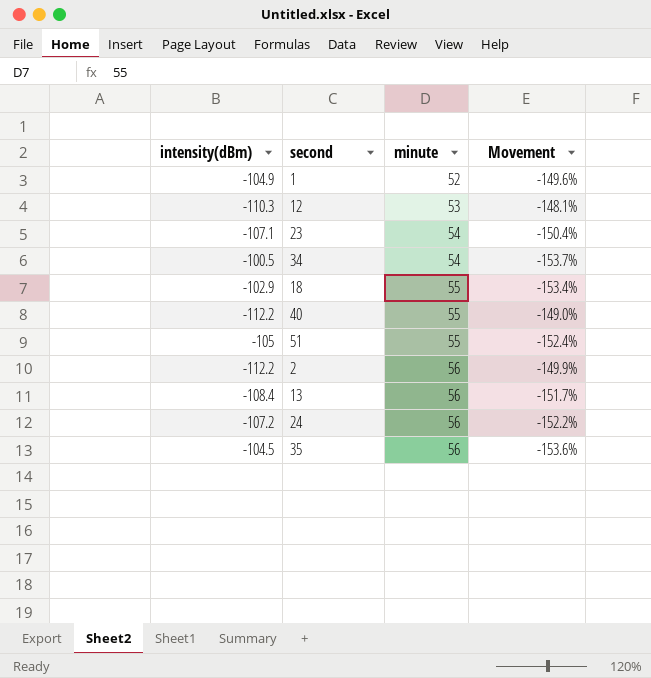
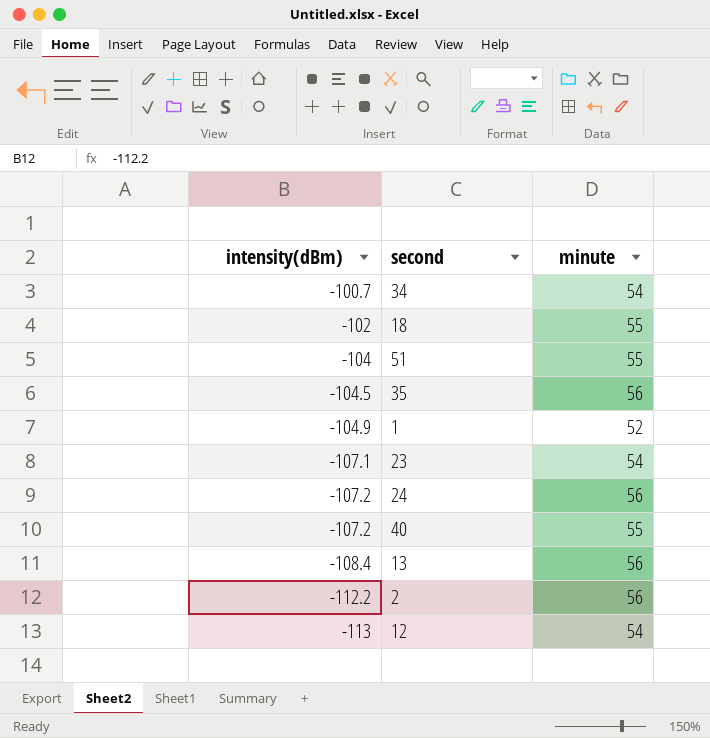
row order: minute ascending -> intensity(dBm) descending
column Movement | formula: ([minute] - [intensity(dBm)]) / [intensity(dBm)] -> none
34 | intensity(dBm): -100.5 -> -100.7
18 | intensity(dBm): -102.9 -> -102
51 | intensity(dBm): -105 -> -104
40 | intensity(dBm): -112.2 -> -107.2
12 | intensity(dBm): -110.3 -> -113
12 | minute: 53 -> 54

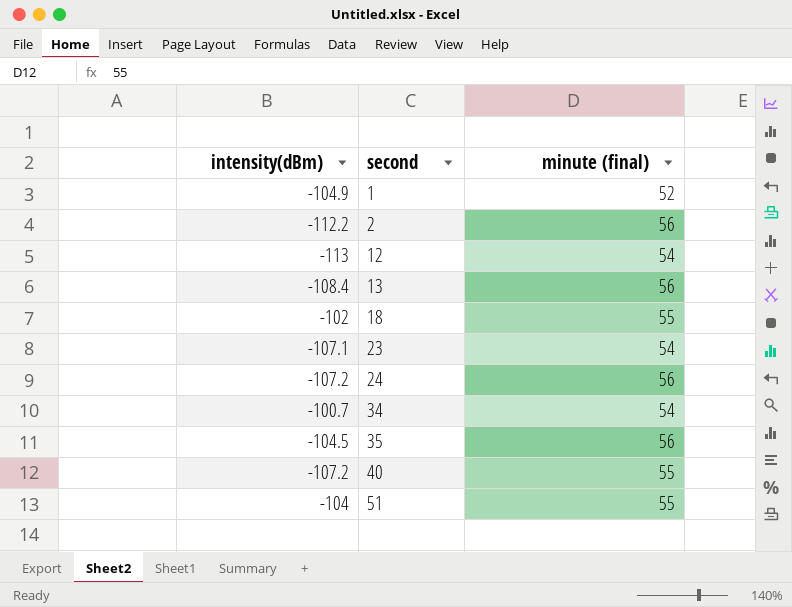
row order: intensity(dBm) descending -> second ascending
column name: minute -> minute (final)

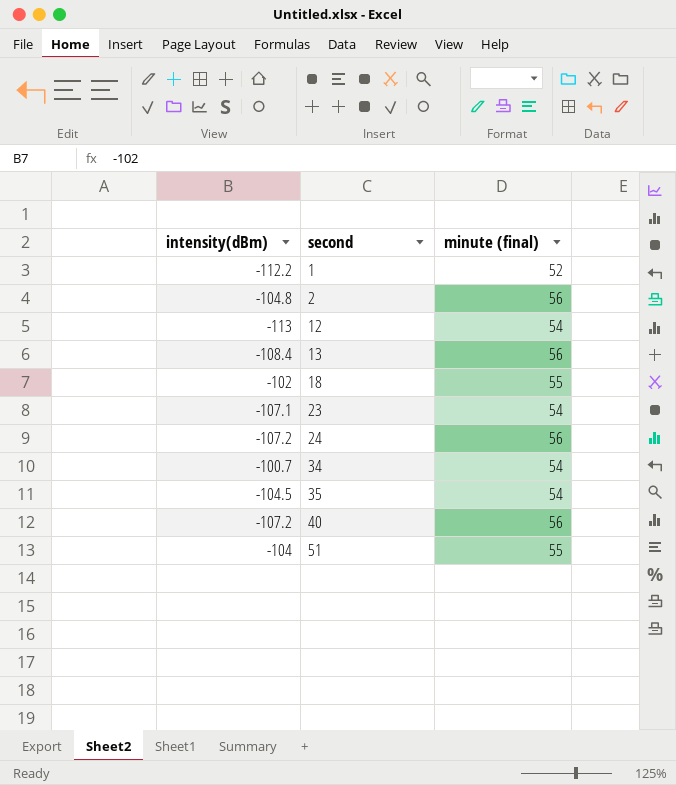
1 | intensity(dBm): -104.9 -> -112.2
2 | intensity(dBm): -112.2 -> -104.8
35 | minute (final): 56 -> 54
40 | minute (final): 55 -> 56

